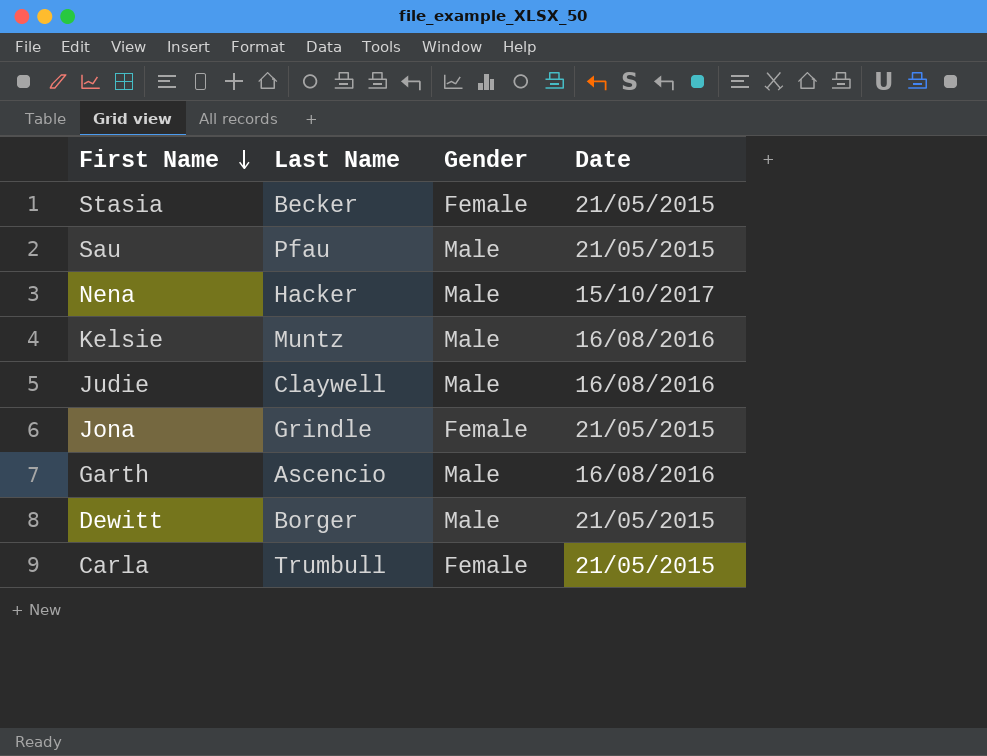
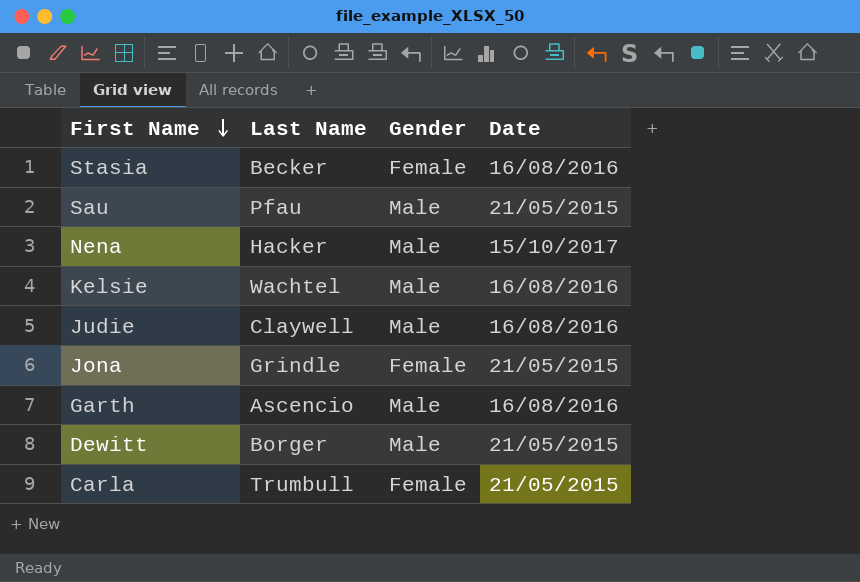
Stasia | Date: 21/05/2015 -> 16/08/2016
Kelsie | Last Name: Muntz -> Wachtel

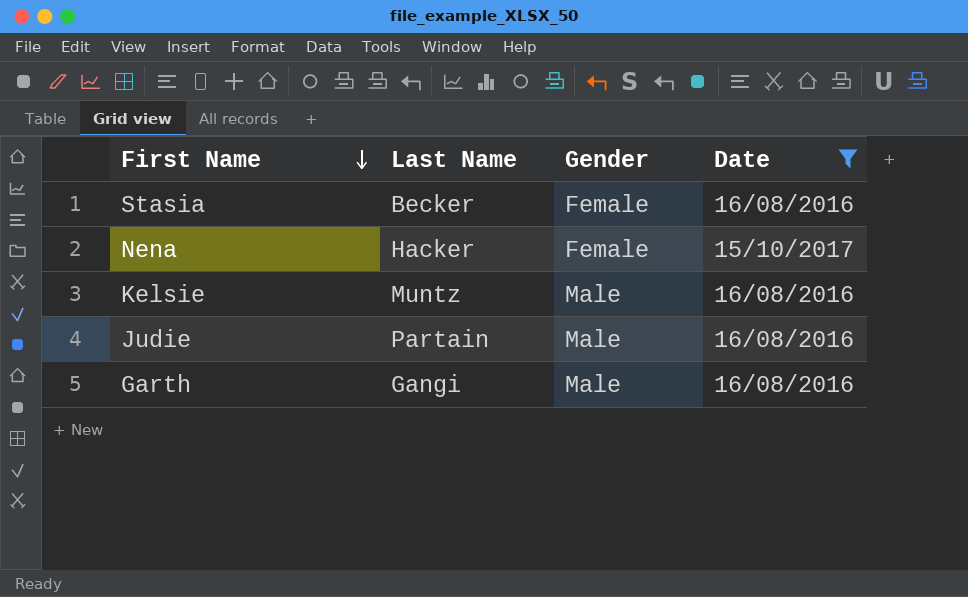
filter: none -> Date != 21/05/2015
Nena | Gender: Male -> Female
Kelsie | Last Name: Wachtel -> Muntz
Judie | Last Name: Claywell -> Partain
Garth | Last Name: Ascencio -> Gangi

